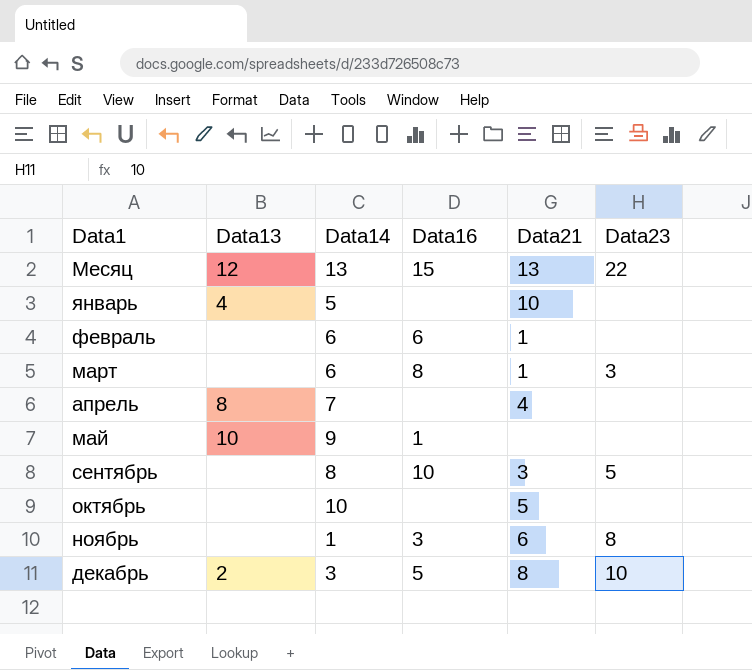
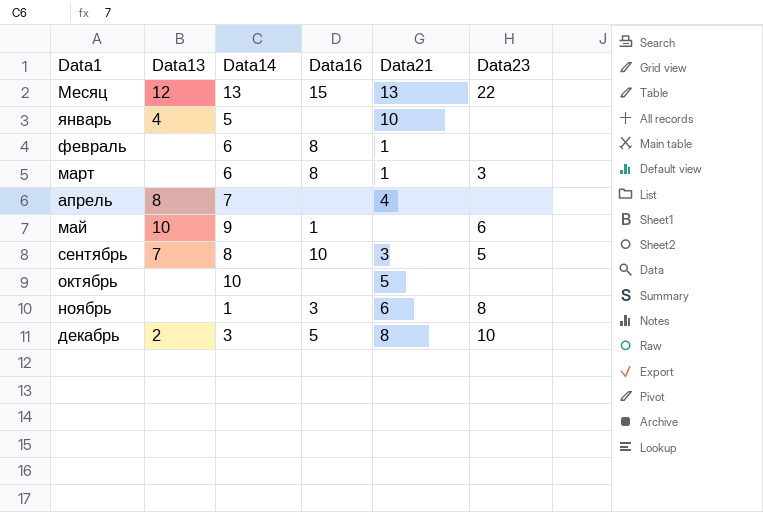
февраль | Data16: 6 -> 8
май | Data23: none -> 6
сентябрь | Data13: none -> 7

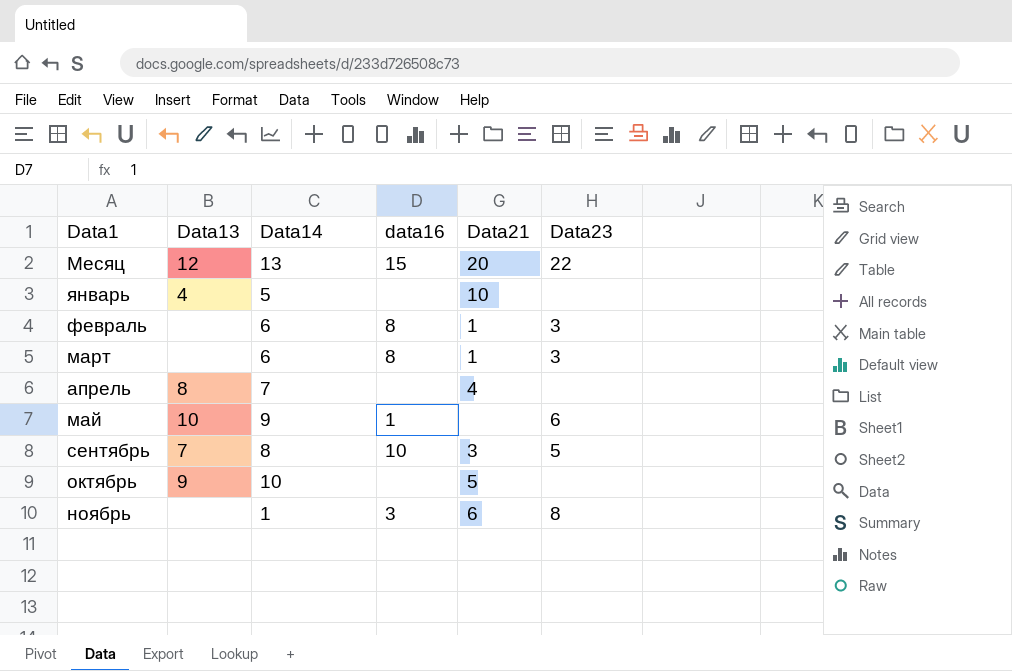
column name: Data16 -> data16
row декабрь: 2 | 3 | 5 | 8 | 10 -> none
Месяц | Data21: 13 -> 20
февраль | Data23: none -> 3
октябрь | Data13: none -> 9

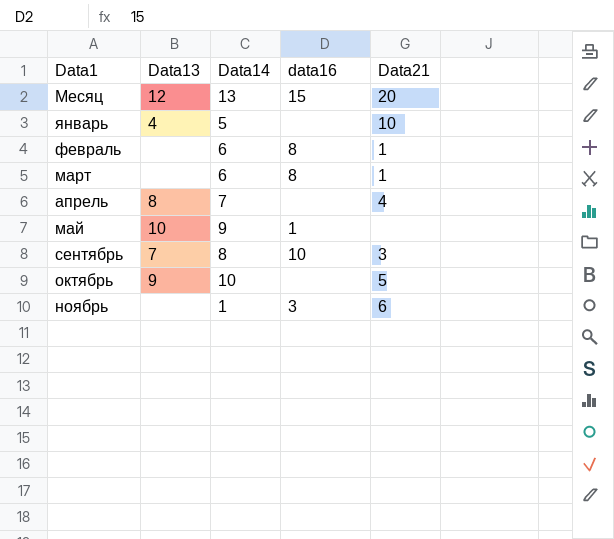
column Data23 | position: 6 -> none

